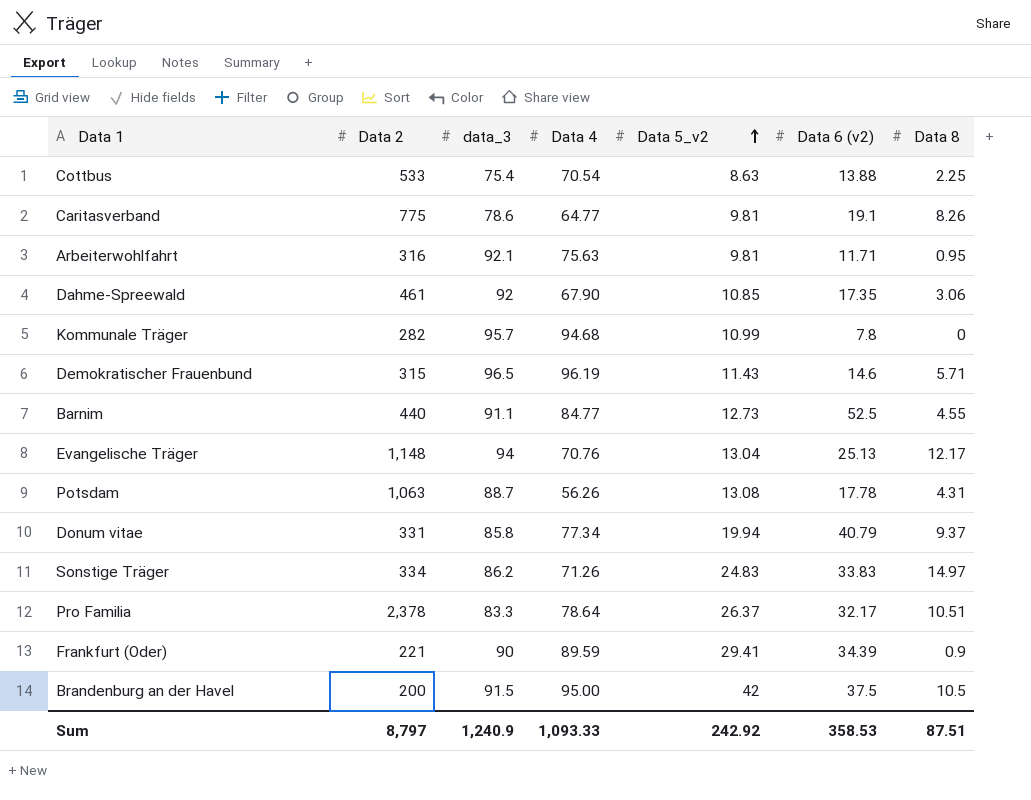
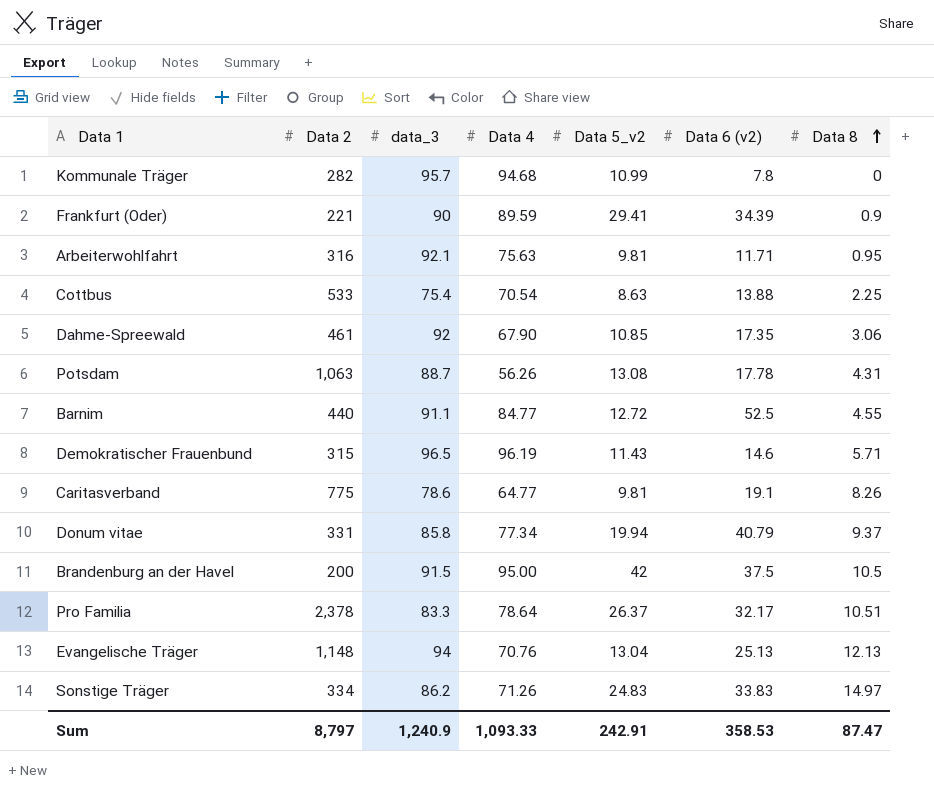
row order: Data 5_v2 ascending -> Data 8 ascending
Barnim | Data 5_v2: 12.73 -> 12.72
Evangelische Träger | Data 8: 12.17 -> 12.13
Sum | Data 5_v2: 242.92 -> 242.91
Sum | Data 8: 87.51 -> 87.47

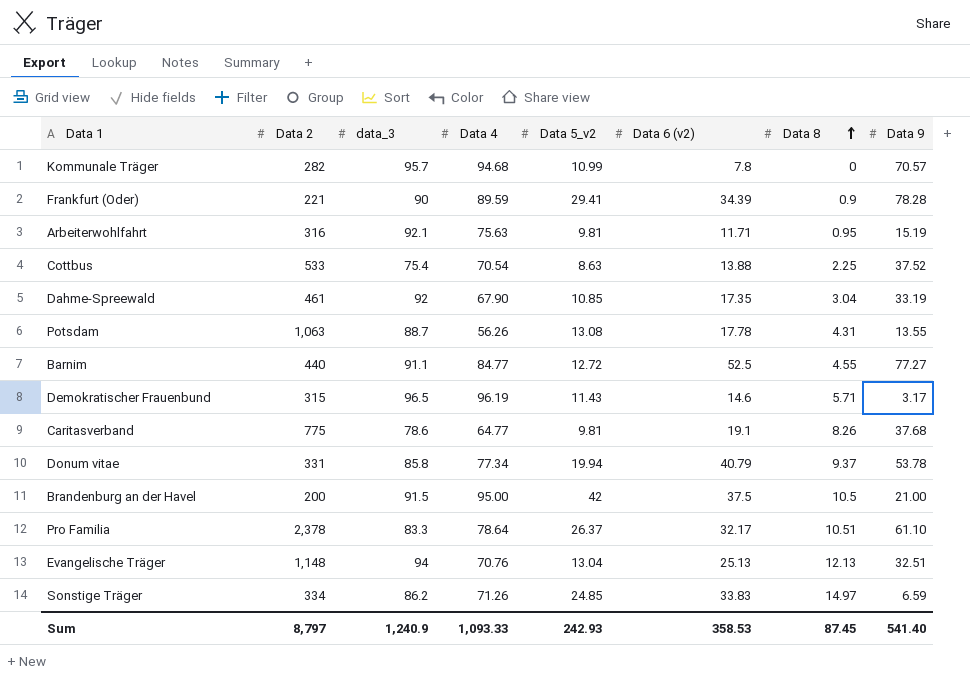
column Data 9 | position: none -> 8
Dahme-Spreewald | Data 8: 3.06 -> 3.04
Sonstige Träger | Data 5_v2: 24.83 -> 24.85
Sum | Data 5_v2: 242.91 -> 242.93
Sum | Data 8: 87.47 -> 87.45

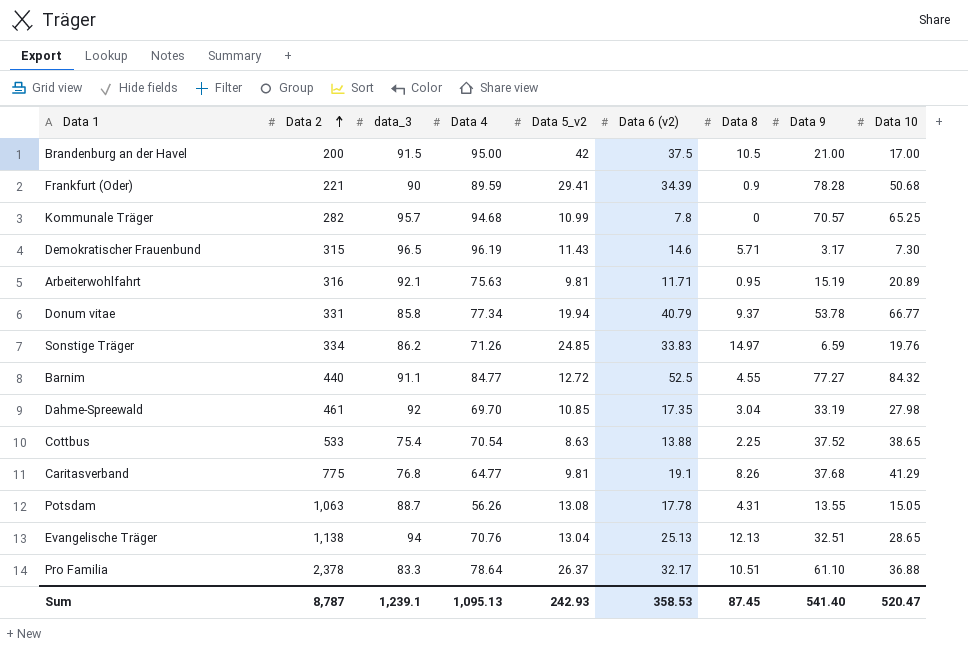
row order: Data 8 ascending -> Data 2 ascending
column Data 10 | position: none -> 9
Dahme-Spreewald | Data 4: 67.90 -> 69.70
Caritasverband | data_3: 78.6 -> 76.8
Evangelische Träger | Data 2: 1,148 -> 1,138
Sum | Data 2: 8,797 -> 8,787
Sum | data_3: 1,240.9 -> 1,239.1
Sum | Data 4: 1,093.33 -> 1,095.13

